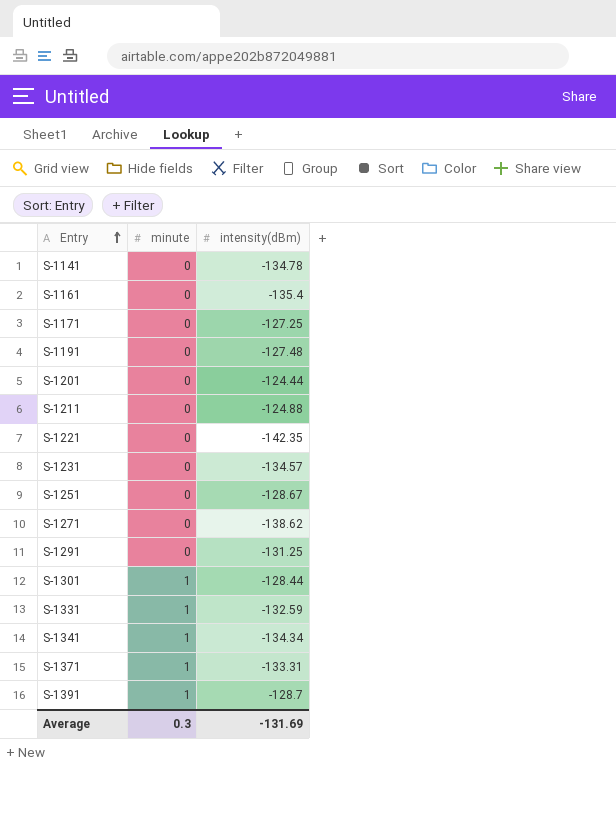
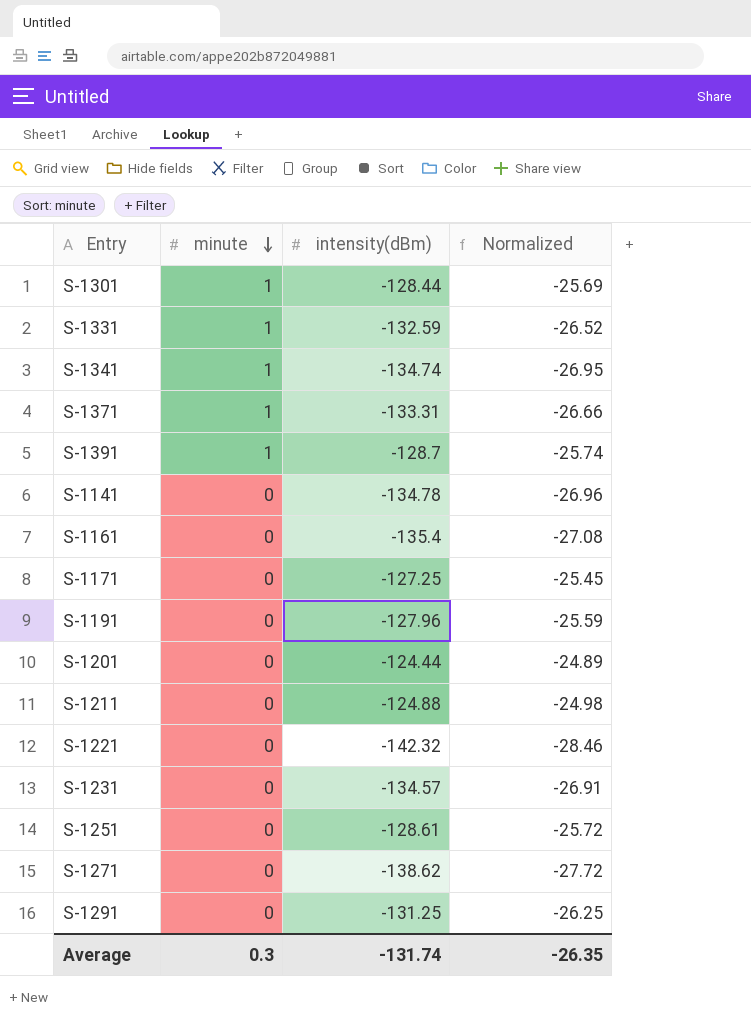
row order: Entry ascending -> minute descending
column Normalized | formula: none -> [intensity(dBm)] * 0.2
S-1341 | intensity(dBm): -134.34 -> -134.74
S-1191 | intensity(dBm): -127.48 -> -127.96
S-1221 | intensity(dBm): -142.35 -> -142.32
S-1251 | intensity(dBm): -128.67 -> -128.61
Average | intensity(dBm): -131.69 -> -131.74

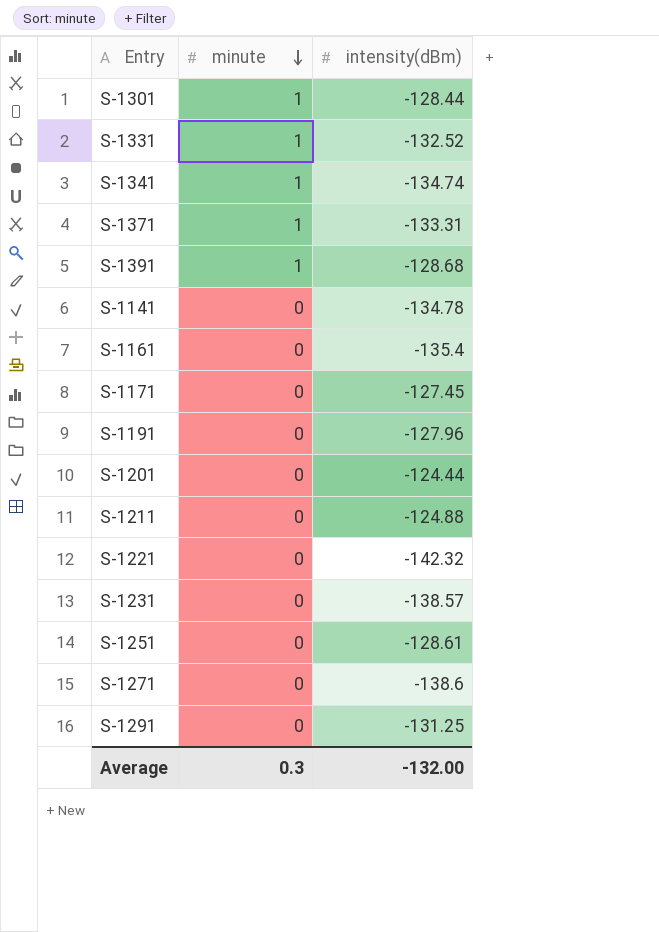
column Normalized | formula: [intensity(dBm)] * 0.2 -> none
S-1331 | intensity(dBm): -132.59 -> -132.52
S-1391 | intensity(dBm): -128.7 -> -128.68
S-1171 | intensity(dBm): -127.25 -> -127.45
S-1231 | intensity(dBm): -134.57 -> -138.57
S-1271 | intensity(dBm): -138.62 -> -138.6
Average | intensity(dBm): -131.74 -> -132.00

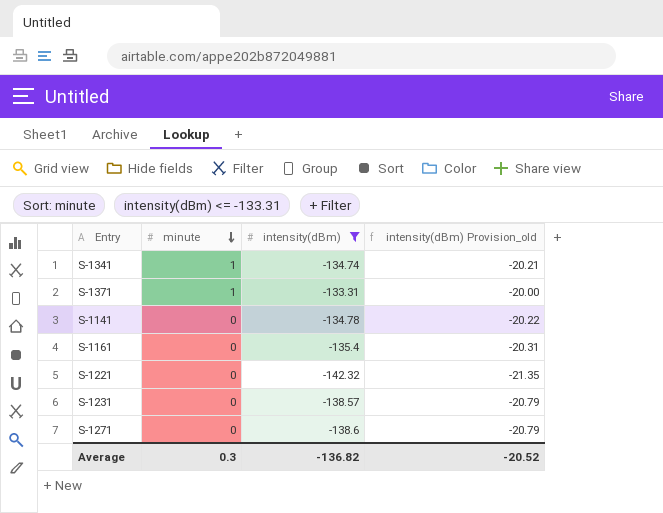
filter: none -> intensity(dBm) <= -133.31
column intensity(dBm) Provision_old | formula: none -> [intensity(dBm)] * 0.15
Average | intensity(dBm): -132.00 -> -136.82

